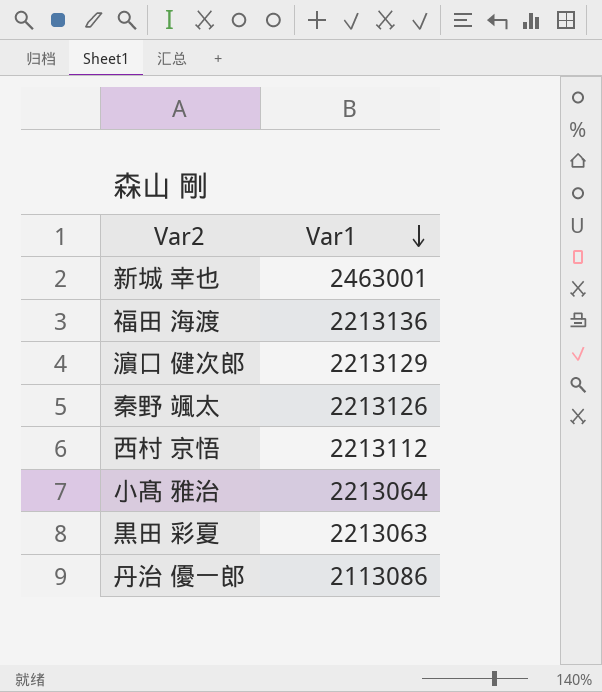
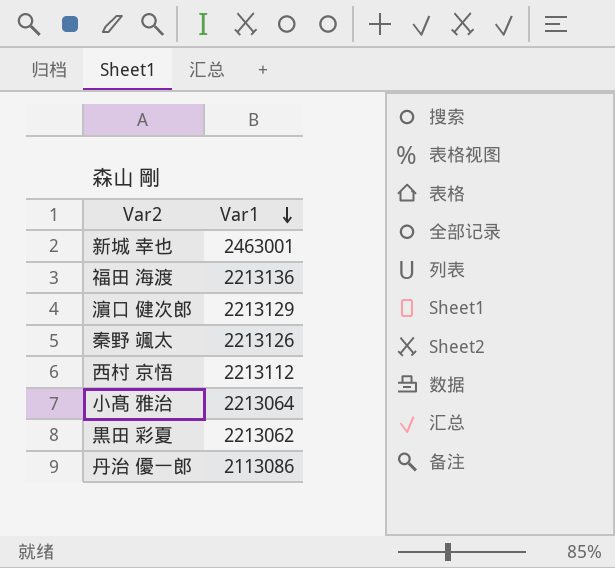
黒田 彩夏 | Var1: 2213063 -> 2213062

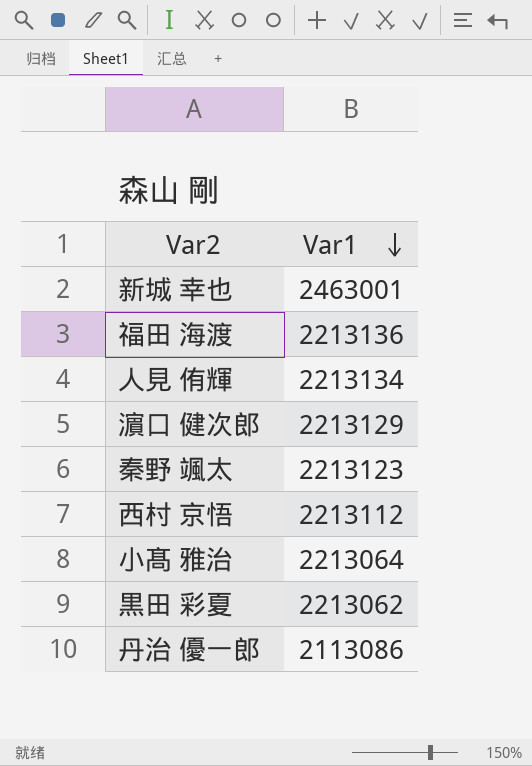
row 人見 侑輝: none -> 2213134
秦野 颯太 | Var1: 2213126 -> 2213123

